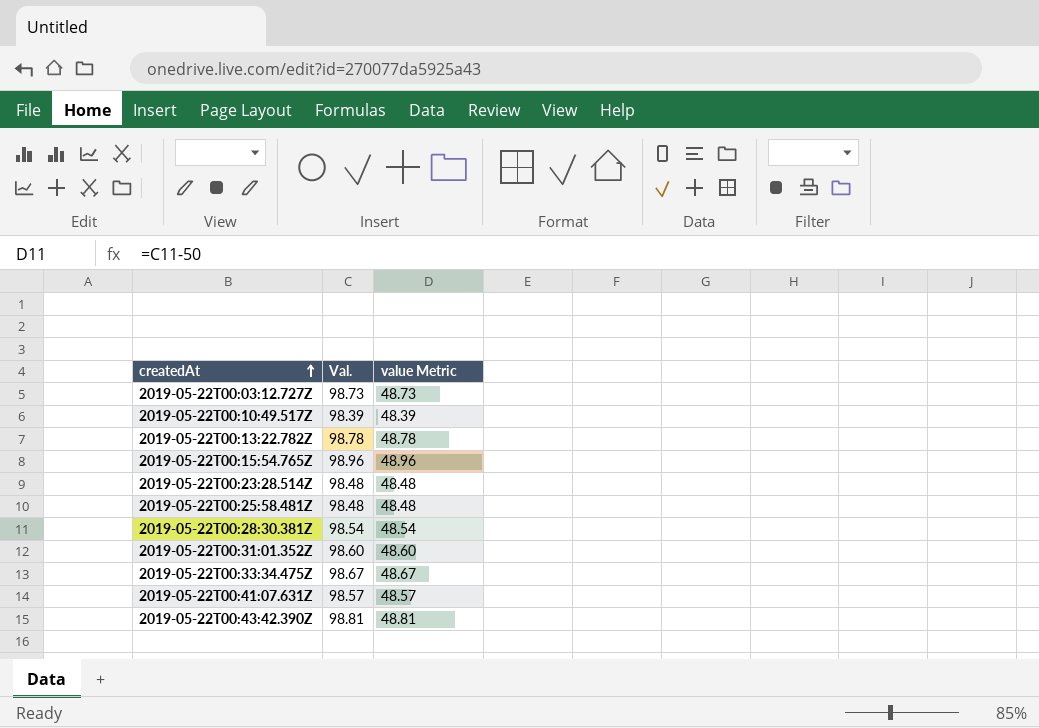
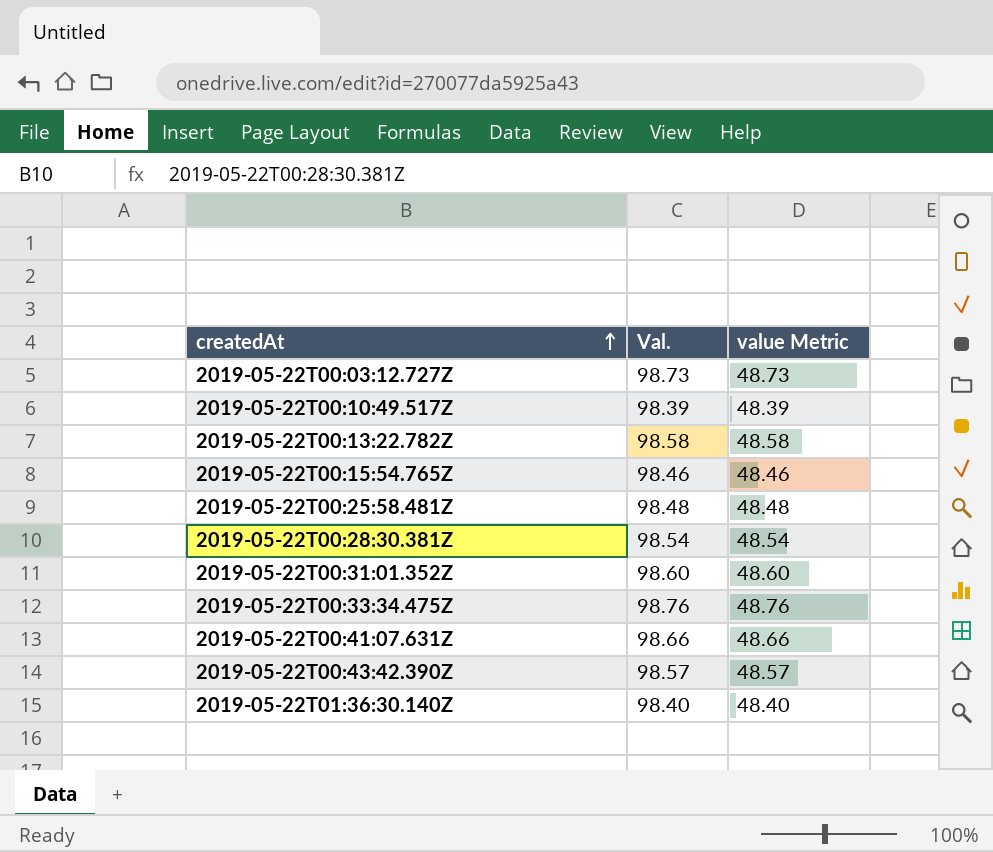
row 2019-05-22T00:23:28.514Z: 98.48 | 48.48 -> none
2019-05-22T00:13:22.782Z | Val.: 98.78 -> 98.58
2019-05-22T00:13:22.782Z | value Metric: 48.78 -> 48.58
2019-05-22T00:15:54.765Z | Val.: 98.96 -> 98.46
2019-05-22T00:15:54.765Z | value Metric: 48.96 -> 48.46
2019-05-22T00:33:34.475Z | Val.: 98.67 -> 98.76
2019-05-22T00:33:34.475Z | value Metric: 48.67 -> 48.76
2019-05-22T00:41:07.631Z | Val.: 98.57 -> 98.66
2019-05-22T00:41:07.631Z | value Metric: 48.57 -> 48.66
2019-05-22T00:43:42.390Z | Val.: 98.81 -> 98.57
2019-05-22T00:43:42.390Z | value Metric: 48.81 -> 48.57
row 2019-05-22T01:36:30.140Z: none -> 98.40 | 48.40

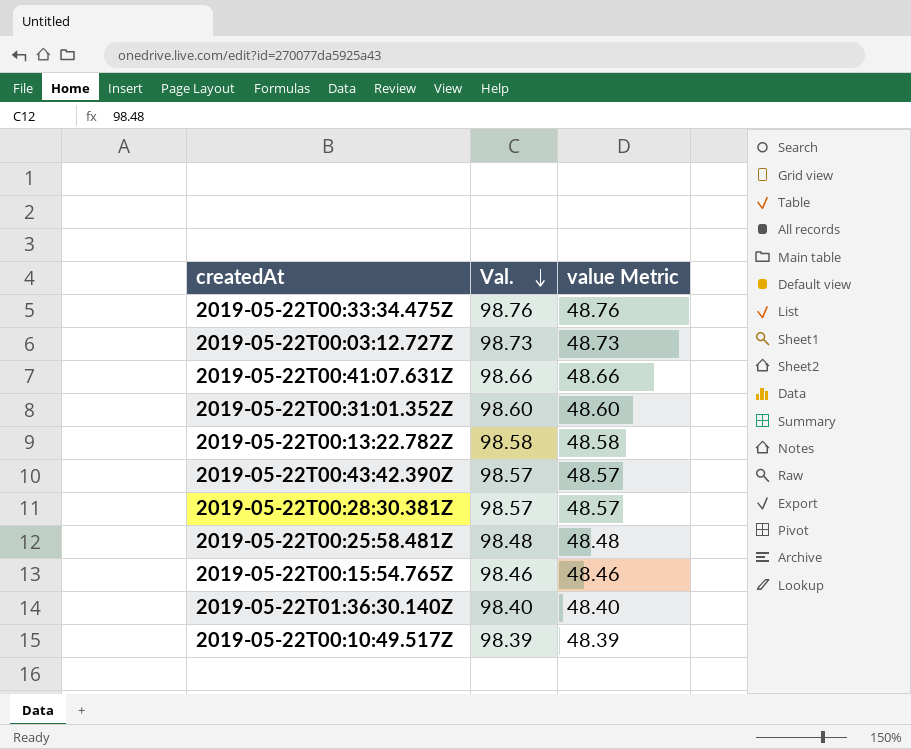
row order: createdAt ascending -> Val. descending
2019-05-22T00:28:30.381Z | Val.: 98.54 -> 98.57
2019-05-22T00:28:30.381Z | value Metric: 48.54 -> 48.57

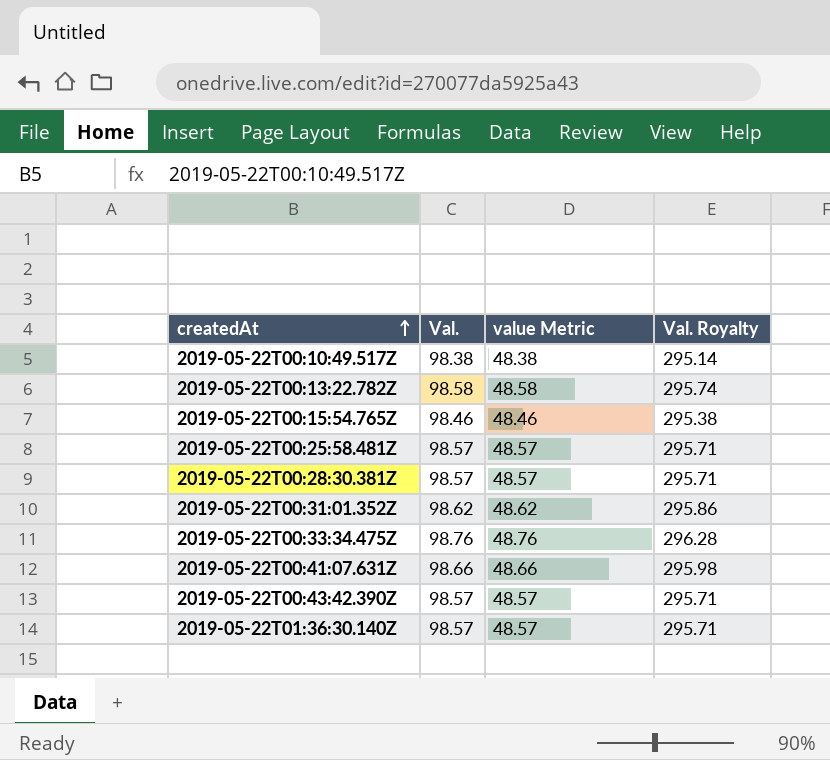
row order: Val. descending -> createdAt ascending
column Val. Royalty | formula: none -> [Val.] * 3
row 2019-05-22T00:03:12.727Z: 98.73 | 48.73 -> none
2019-05-22T00:10:49.517Z | Val.: 98.39 -> 98.38
2019-05-22T00:10:49.517Z | value Metric: 48.39 -> 48.38
2019-05-22T00:25:58.481Z | Val.: 98.48 -> 98.57
2019-05-22T00:25:58.481Z | value Metric: 48.48 -> 48.57
2019-05-22T00:31:01.352Z | Val.: 98.60 -> 98.62
2019-05-22T00:31:01.352Z | value Metric: 48.60 -> 48.62
2019-05-22T01:36:30.140Z | Val.: 98.40 -> 98.57
2019-05-22T01:36:30.140Z | value Metric: 48.40 -> 48.57

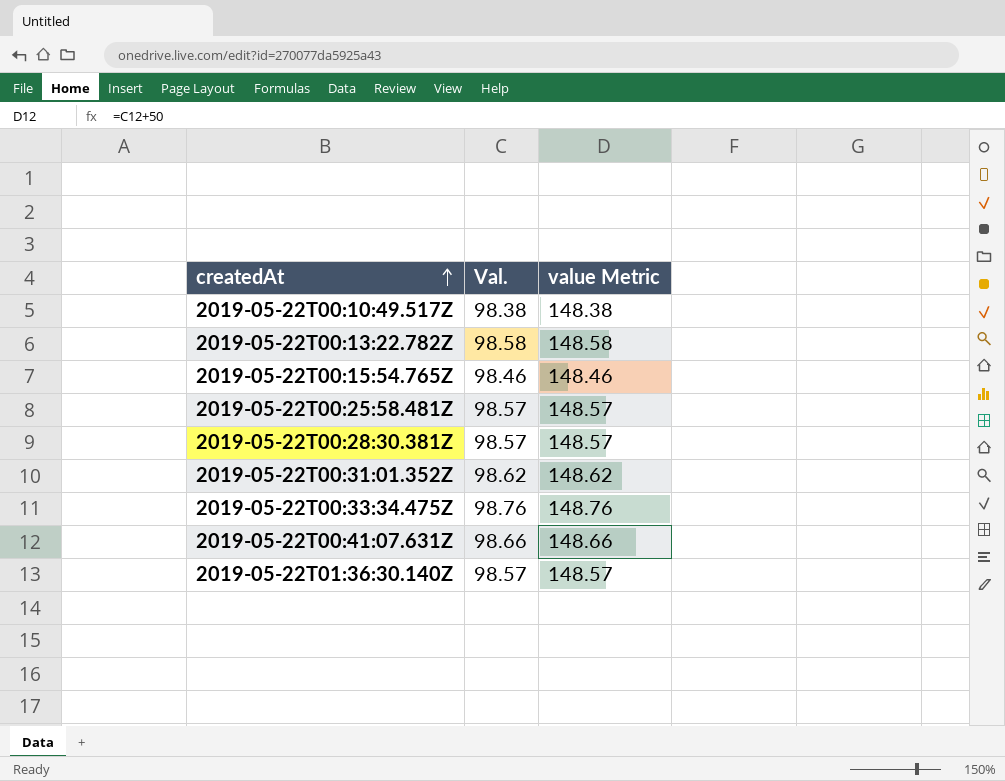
column Val. Royalty | formula: [Val.] * 3 -> none
column value Metric | formula: [Val.] - 50 -> [Val.] + 50
row 2019-05-22T00:43:42.390Z: 98.57 | 48.57 | 295.71 -> none

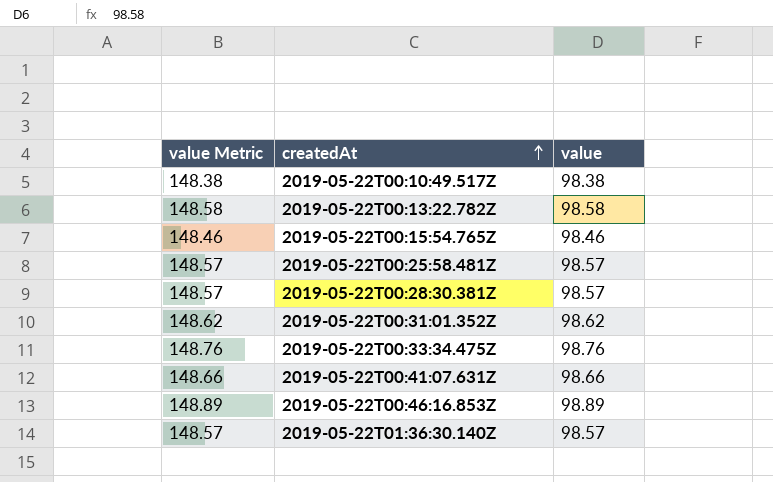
column value Metric | position: 3 -> 1
column name: Val. -> value
row 2019-05-22T00:46:16.853Z: none -> 148.89 | 98.89

